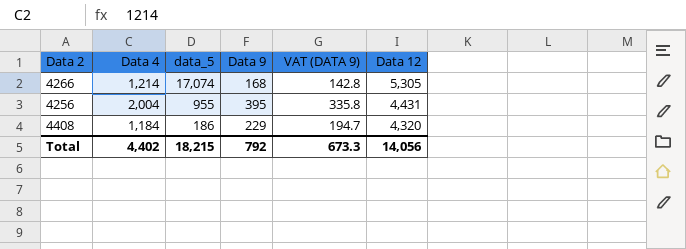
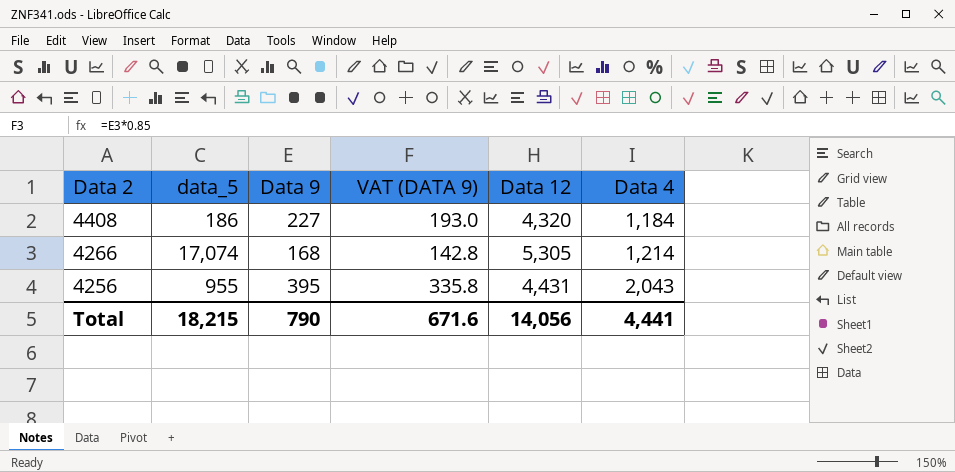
row order: data_5 descending -> Data 2 descending
column Data 4 | position: 2 -> 6
4408 | Data 9: 229 -> 227
4408 | VAT (DATA 9): 194.7 -> 193.0
4256 | Data 4: 2,004 -> 2,043
Total | Data 9: 792 -> 790
Total | VAT (DATA 9): 673.3 -> 671.6
Total | Data 4: 4,402 -> 4,441

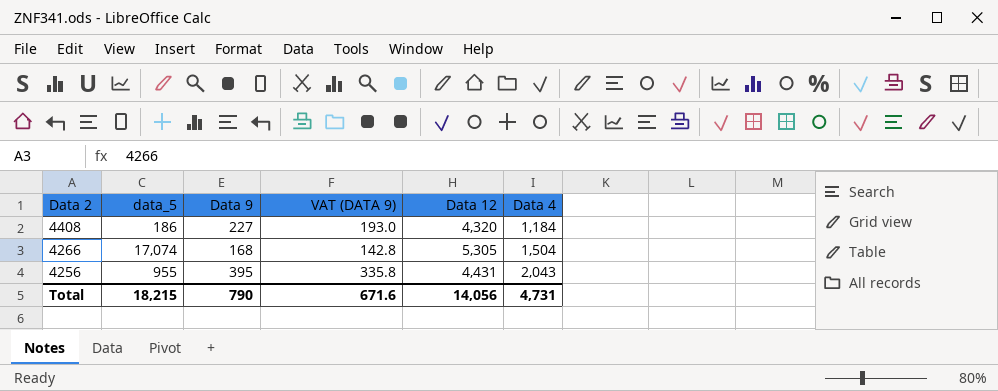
4266 | Data 4: 1,214 -> 1,504
Total | Data 4: 4,441 -> 4,731

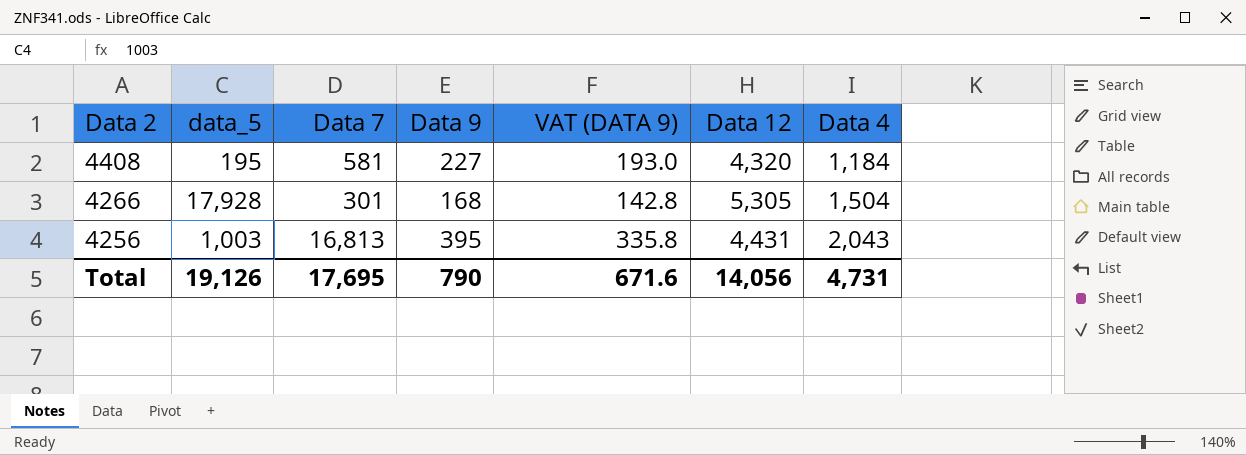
column Data 7 | position: none -> 3
4408 | data_5: 186 -> 195
4266 | data_5: 17,074 -> 17,928
4256 | data_5: 955 -> 1,003
Total | data_5: 18,215 -> 19,126

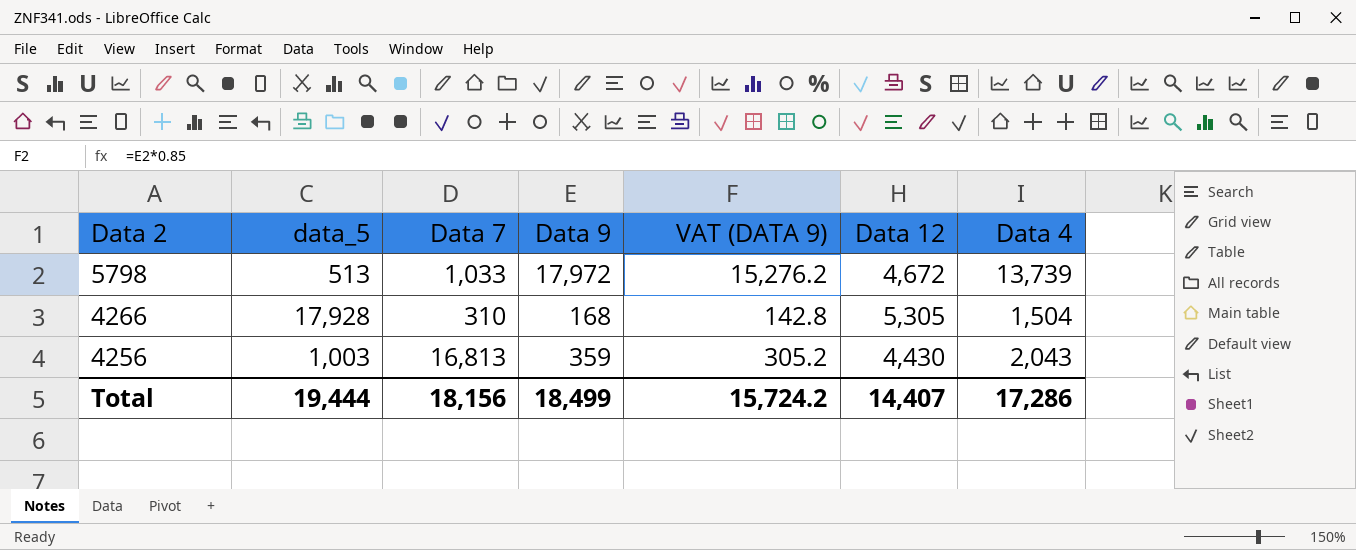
row 4408: 195 | 581 | 227 | 193.0 | 4,320 | 1,184 -> none
row 5798: none -> 513 | 1,033 | 17,972 | 15,276.2 | 4,672 | 13,739
4266 | Data 7: 301 -> 310
4256 | Data 9: 395 -> 359
4256 | VAT (DATA 9): 335.8 -> 305.2
4256 | Data 12: 4,431 -> 4,430
Total | data_5: 19,126 -> 19,444
Total | Data 7: 17,695 -> 18,156
Total | Data 9: 790 -> 18,499
Total | VAT (DATA 9): 671.6 -> 15,724.2
Total | Data 12: 14,056 -> 14,407
Total | Data 4: 4,731 -> 17,286

